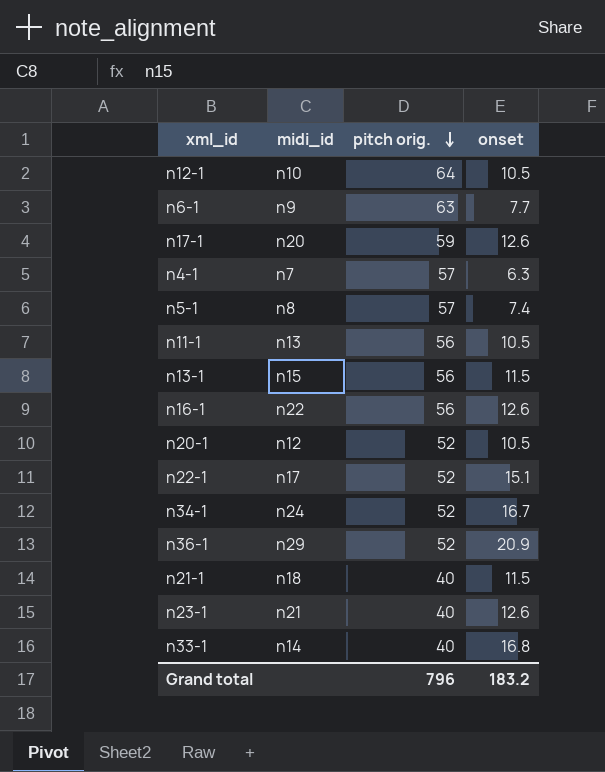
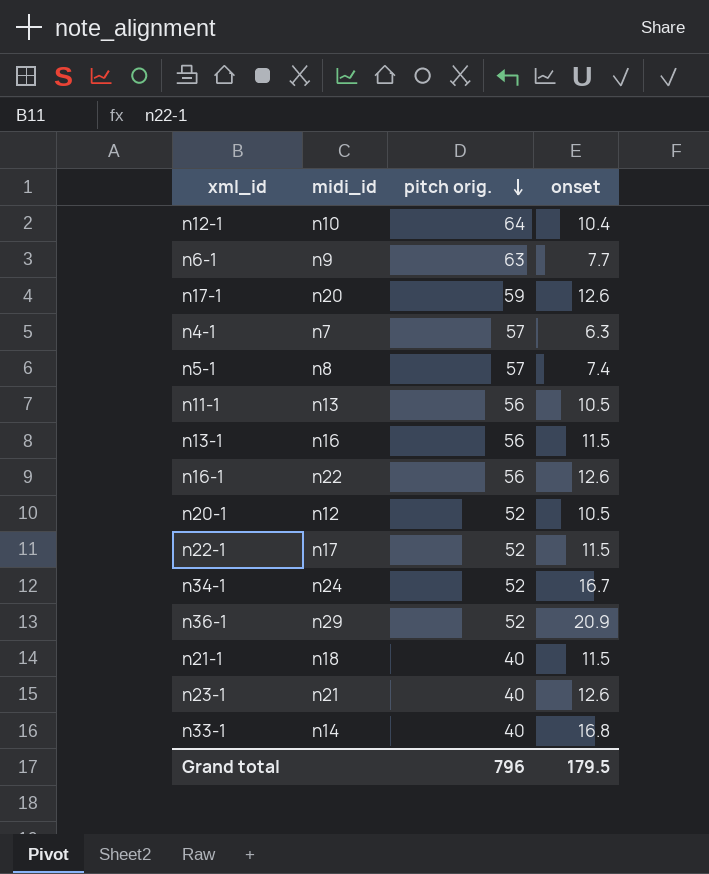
n12-1 | onset: 10.5 -> 10.4
n13-1 | midi_id: n15 -> n16
n22-1 | onset: 15.1 -> 11.5
Grand total | onset: 183.2 -> 179.5

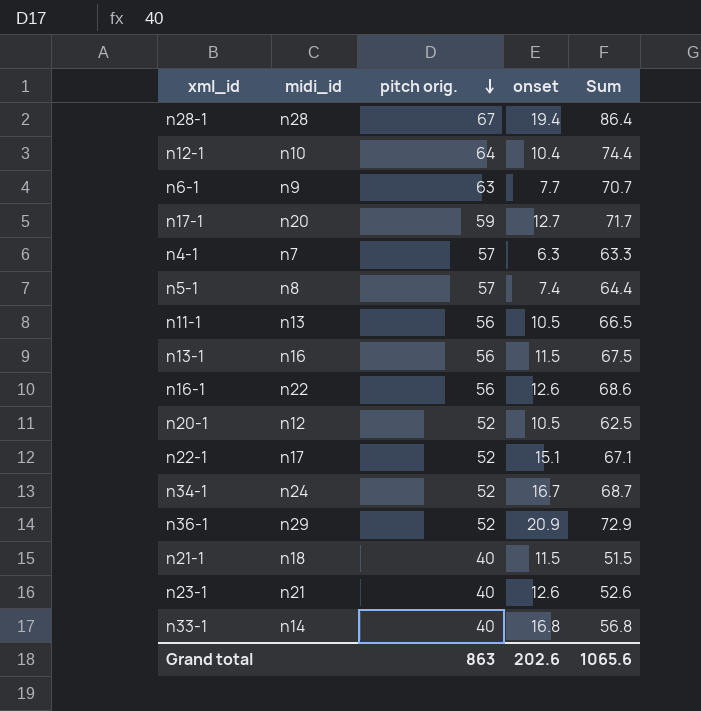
column Sum | formula: none -> [pitch orig.] + [onset]
row n28-1: none -> n28 | 67 | 19.4 | 86.4
n17-1 | onset: 12.6 -> 12.7
n22-1 | onset: 11.5 -> 15.1
Grand total | pitch orig.: 796 -> 863
Grand total | onset: 179.5 -> 202.6

